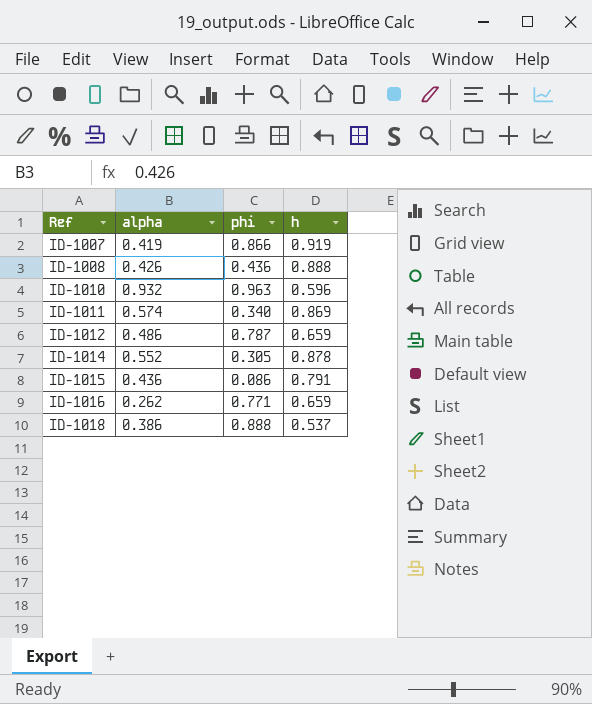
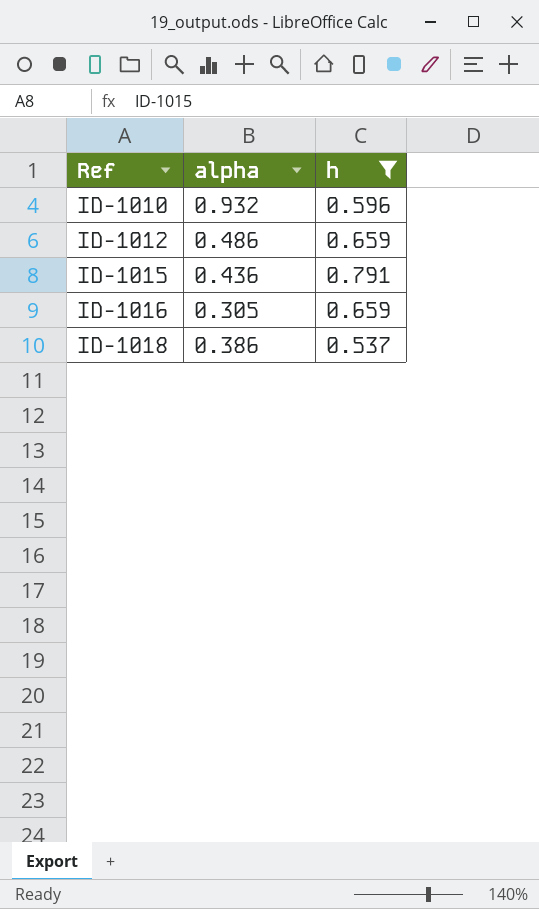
filter: none -> h <= 0.791
column phi | position: 3 -> none
ID-1016 | alpha: 0.262 -> 0.305

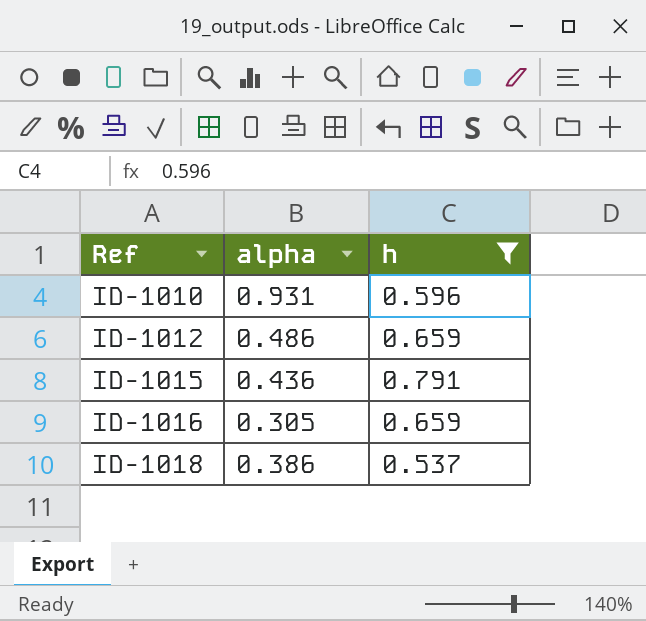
ID-1010 | alpha: 0.932 -> 0.931

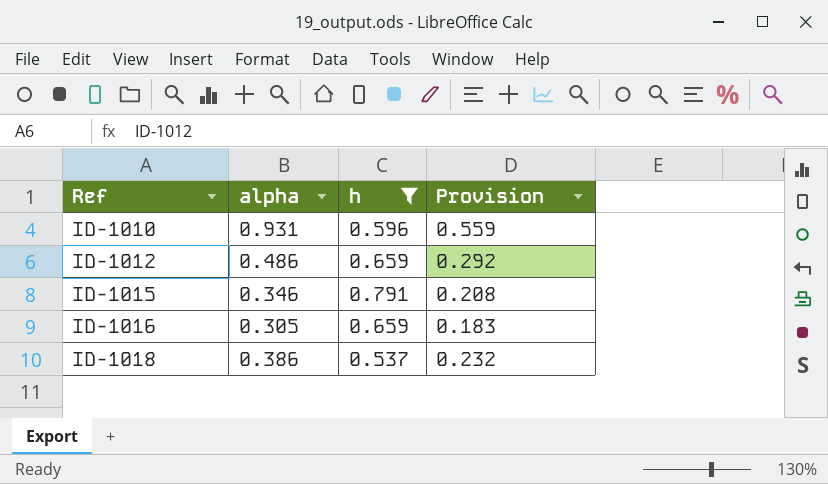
column Provision | formula: none -> [alpha] * 0.6
ID-1015 | alpha: 0.436 -> 0.346

